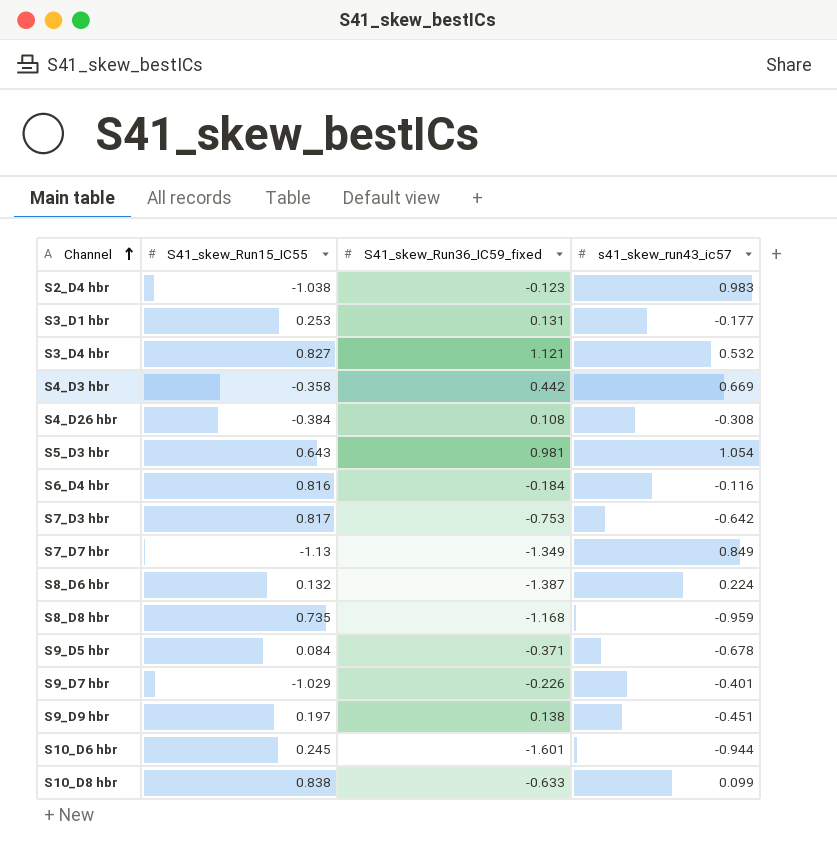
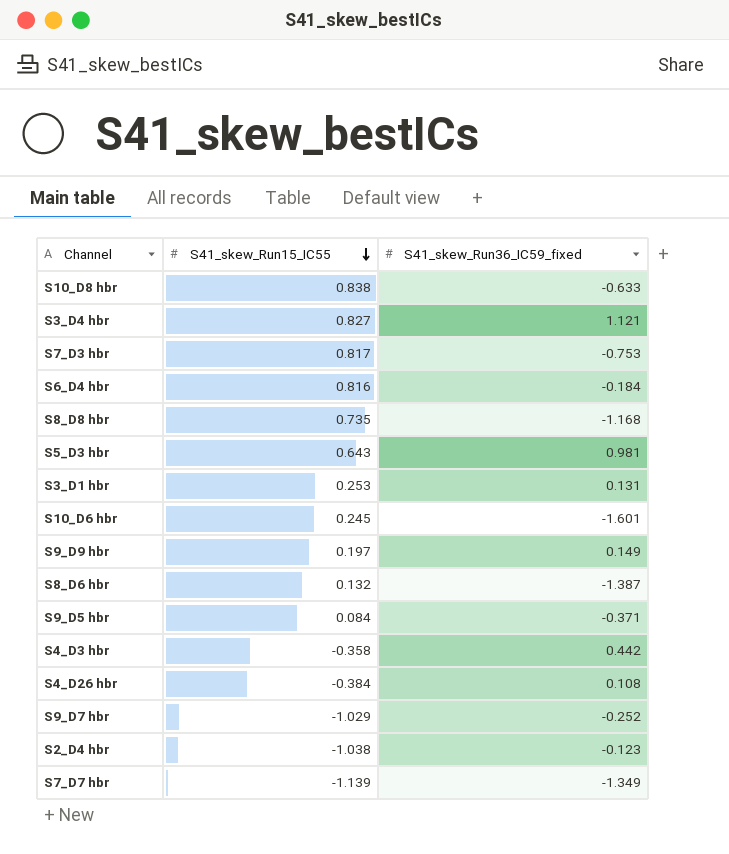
row order: Channel ascending -> S41_skew_Run15_IC55 descending
column s41_skew_run43_ic57 | position: 4 -> none
S9_D9 hbr | S41_skew_Run36_IC59_fixed: 0.138 -> 0.149
S9_D7 hbr | S41_skew_Run36_IC59_fixed: -0.226 -> -0.252
S7_D7 hbr | S41_skew_Run15_IC55: -1.13 -> -1.139

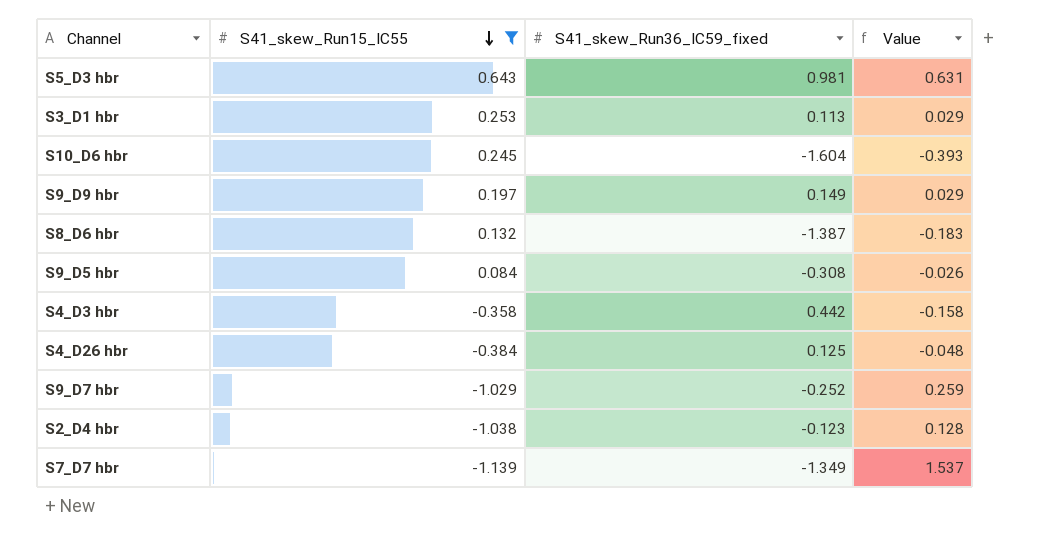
filter: none -> S41_skew_Run15_IC55 <= 0.643
column Value | formula: none -> [S41_skew_Run15_IC55] * [S41_skew_Run36_IC59_fixed]
S3_D1 hbr | S41_skew_Run36_IC59_fixed: 0.131 -> 0.113
S10_D6 hbr | S41_skew_Run36_IC59_fixed: -1.601 -> -1.604
S9_D5 hbr | S41_skew_Run36_IC59_fixed: -0.371 -> -0.308
S4_D26 hbr | S41_skew_Run36_IC59_fixed: 0.108 -> 0.125

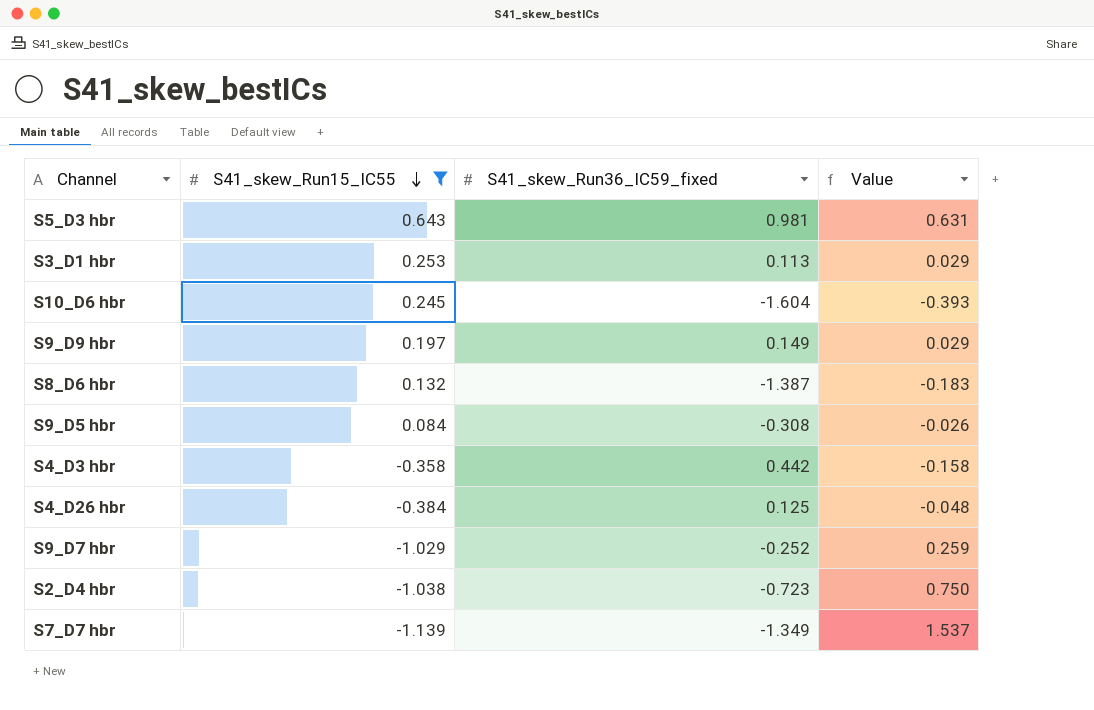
S2_D4 hbr | S41_skew_Run36_IC59_fixed: -0.123 -> -0.723
S2_D4 hbr | Value: 0.128 -> 0.750

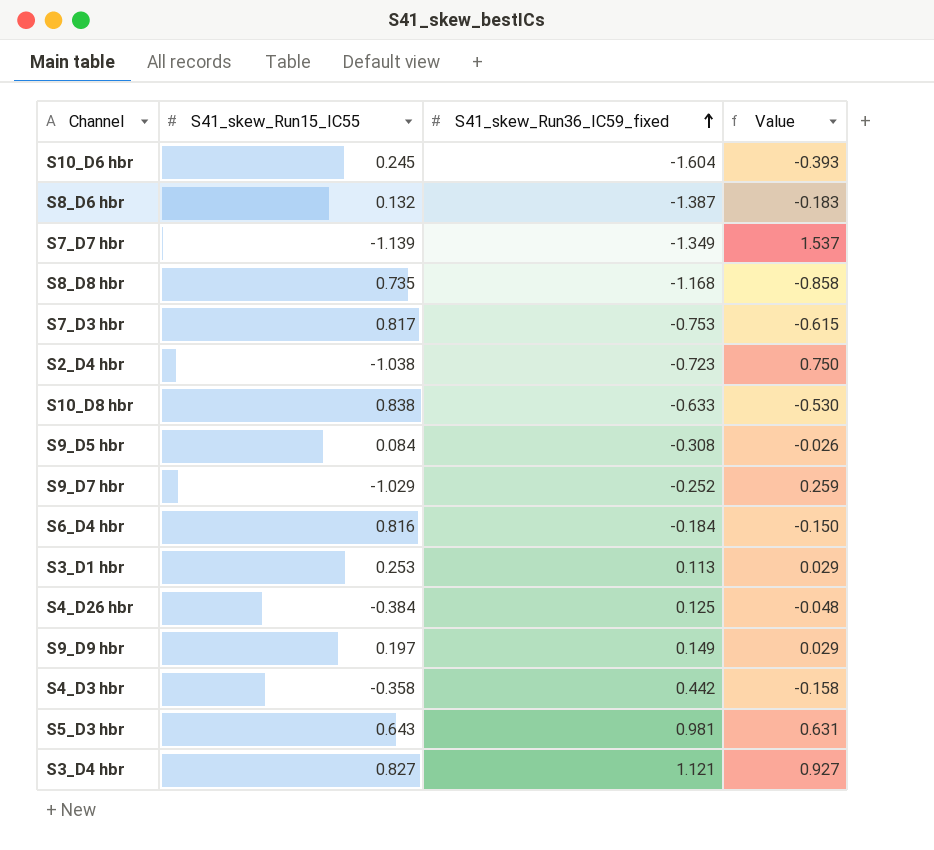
filter: S41_skew_Run15_IC55 <= 0.643 -> none
row order: S41_skew_Run15_IC55 descending -> S41_skew_Run36_IC59_fixed ascending

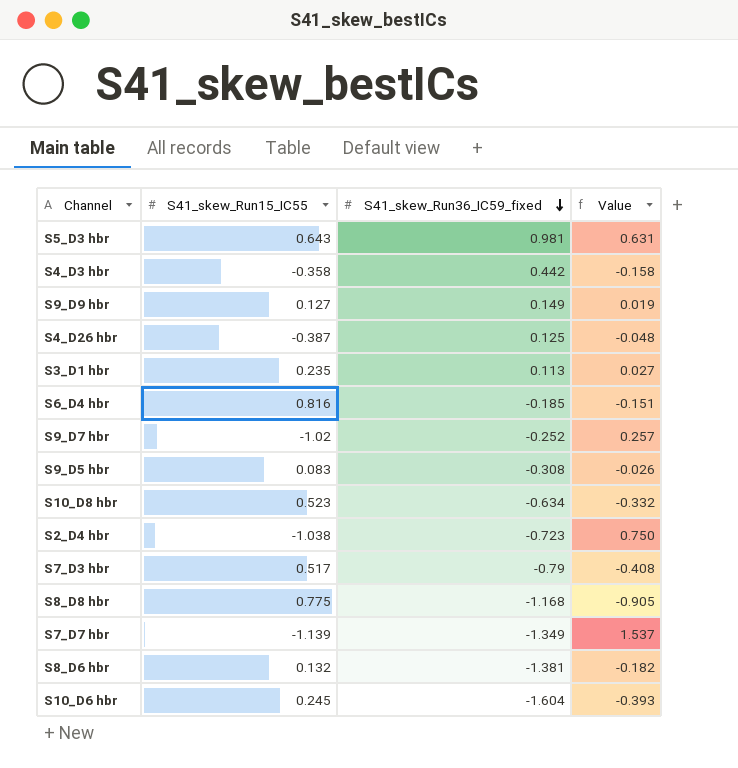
row order: S41_skew_Run36_IC59_fixed ascending -> S41_skew_Run36_IC59_fixed descending
row S3_D4 hbr: 0.827 | 1.121 | 0.927 -> none
S9_D9 hbr | S41_skew_Run15_IC55: 0.197 -> 0.127
S9_D9 hbr | Value: 0.029 -> 0.019
S4_D26 hbr | S41_skew_Run15_IC55: -0.384 -> -0.387
S3_D1 hbr | S41_skew_Run15_IC55: 0.253 -> 0.235
S3_D1 hbr | Value: 0.029 -> 0.027
S6_D4 hbr | S41_skew_Run36_IC59_fixed: -0.184 -> -0.185
S6_D4 hbr | Value: -0.150 -> -0.151
S9_D7 hbr | S41_skew_Run15_IC55: -1.029 -> -1.02
S9_D7 hbr | Value: 0.259 -> 0.257
S9_D5 hbr | S41_skew_Run15_IC55: 0.084 -> 0.083
S10_D8 hbr | S41_skew_Run15_IC55: 0.838 -> 0.523
S10_D8 hbr | S41_skew_Run36_IC59_fixed: -0.633 -> -0.634
S10_D8 hbr | Value: -0.530 -> -0.332
S7_D3 hbr | S41_skew_Run15_IC55: 0.817 -> 0.517
S7_D3 hbr | S41_skew_Run36_IC59_fixed: -0.753 -> -0.79
S7_D3 hbr | Value: -0.615 -> -0.408
S8_D8 hbr | S41_skew_Run15_IC55: 0.735 -> 0.775
S8_D8 hbr | Value: -0.858 -> -0.905
S8_D6 hbr | S41_skew_Run36_IC59_fixed: -1.387 -> -1.381
S8_D6 hbr | Value: -0.183 -> -0.182

